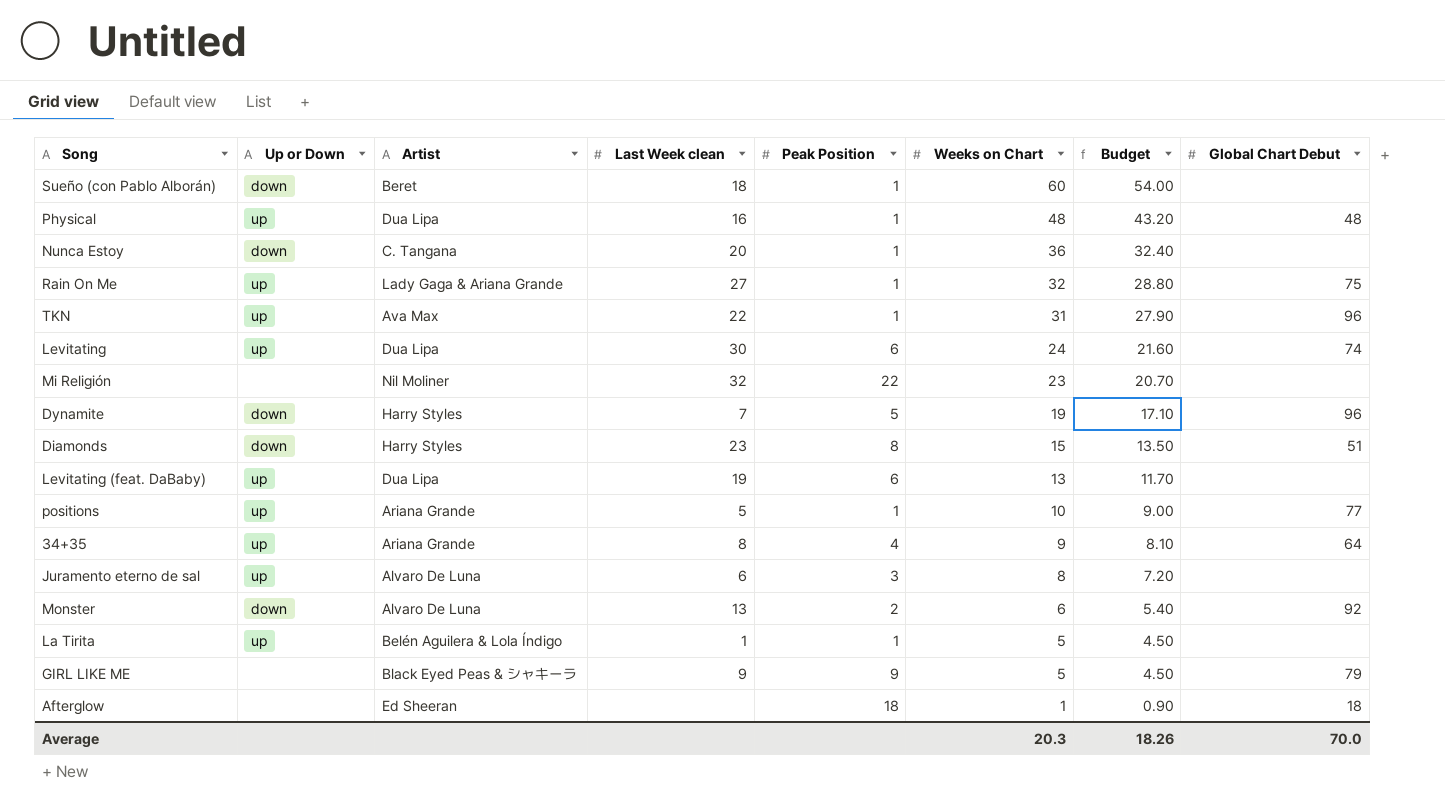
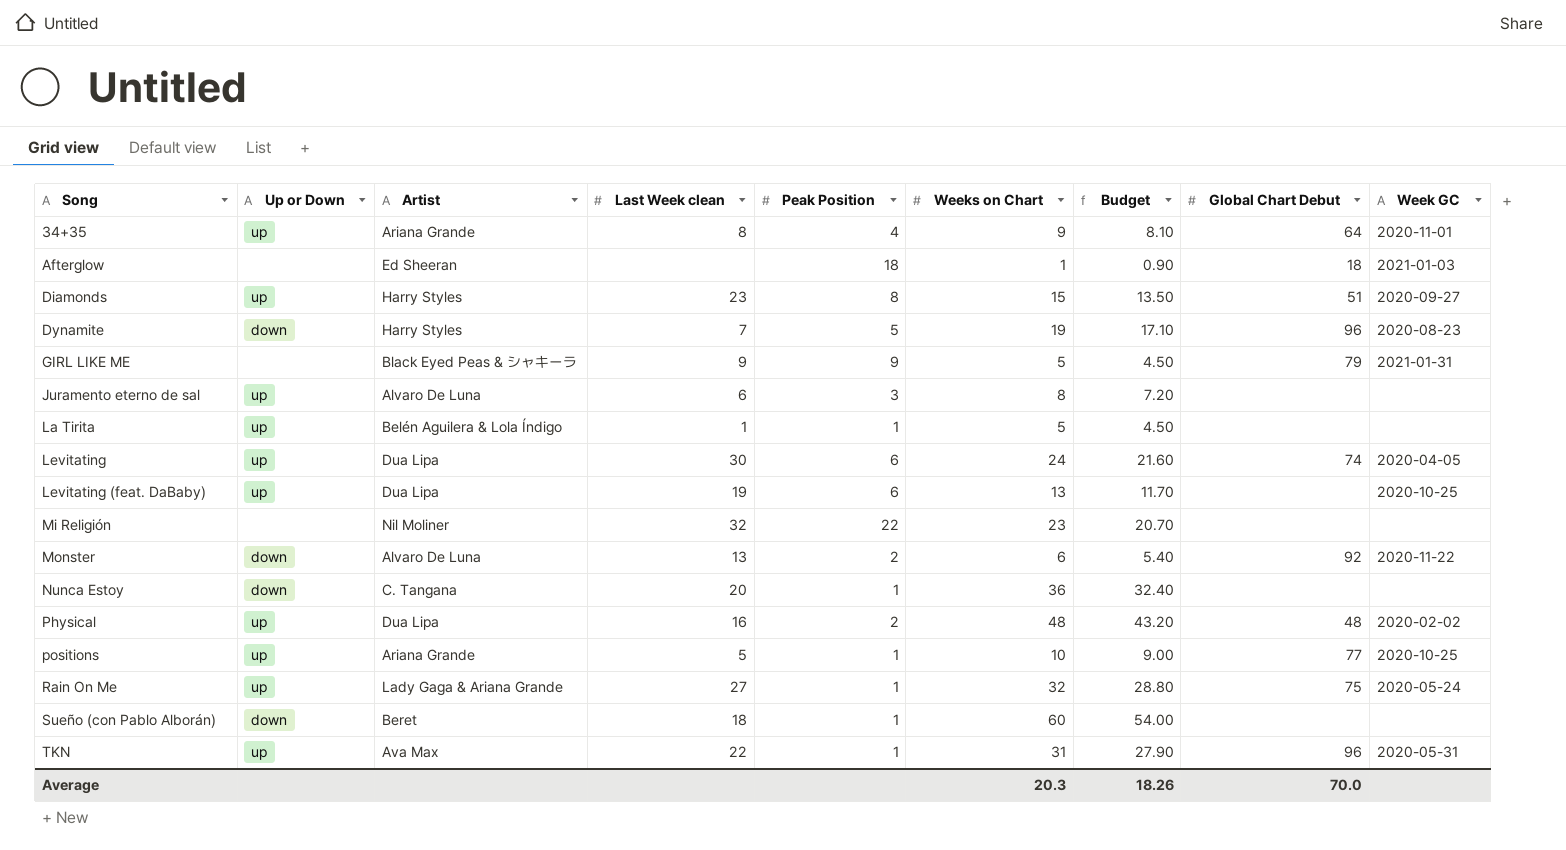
row order: Weeks on Chart descending -> Song ascending
column Week GC | position: none -> 9
Diamonds | Up or Down: down -> up
Physical | Peak Position: 1 -> 2

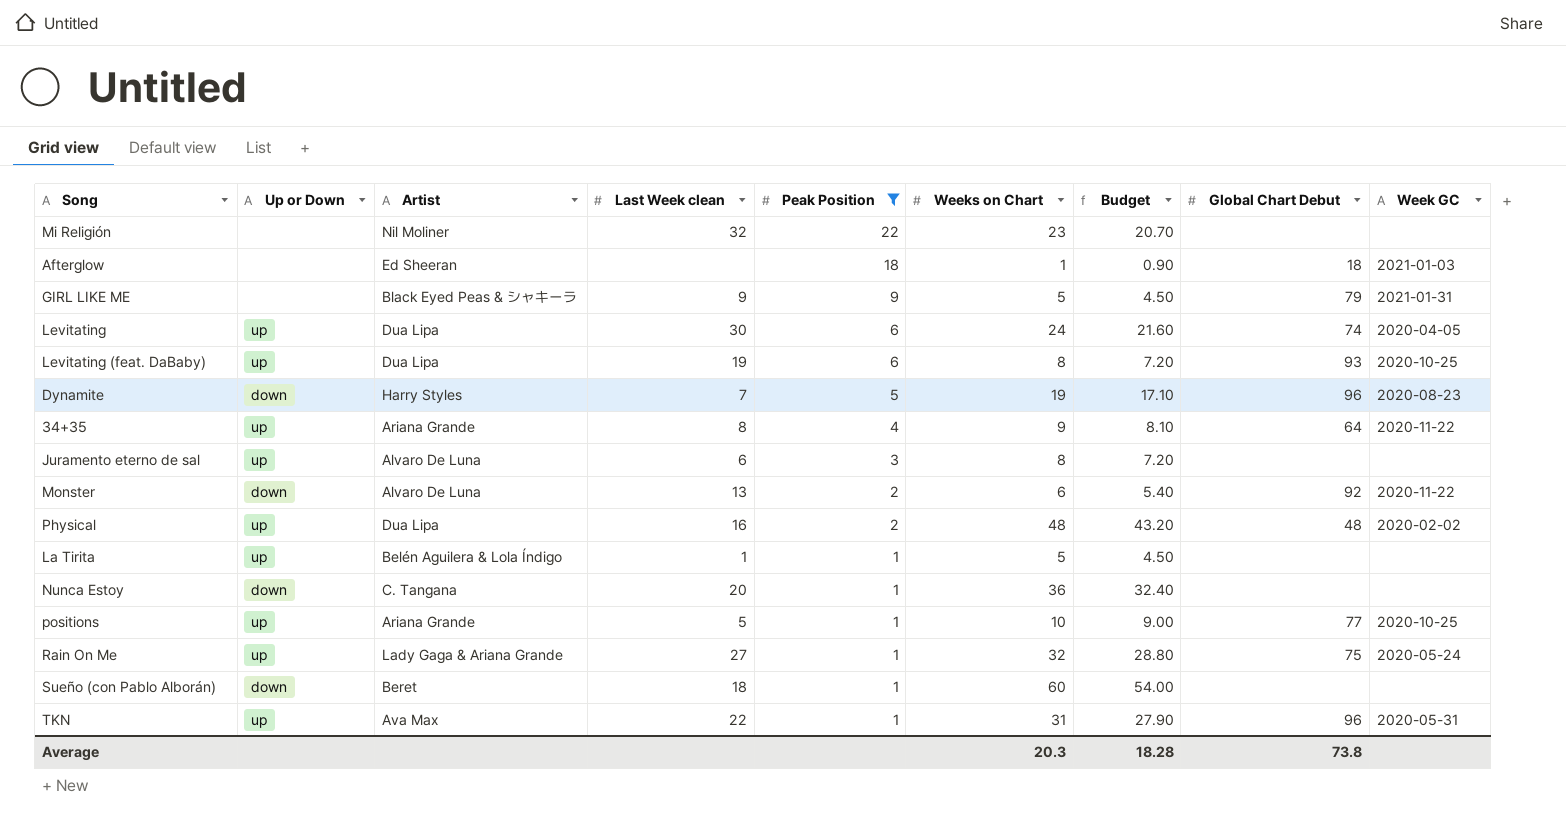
filter: none -> Peak Position != 8
row order: Song ascending -> Peak Position descending
Levitating (feat. DaBaby) | Weeks on Chart: 13 -> 8
Levitating (feat. DaBaby) | Budget: 11.70 -> 7.20
Levitating (feat. DaBaby) | Global Chart Debut: none -> 93
34+35 | Week GC: 2020-11-01 -> 2020-11-22
Average | Budget: 18.26 -> 18.28
Average | Global Chart Debut: 70.0 -> 73.8

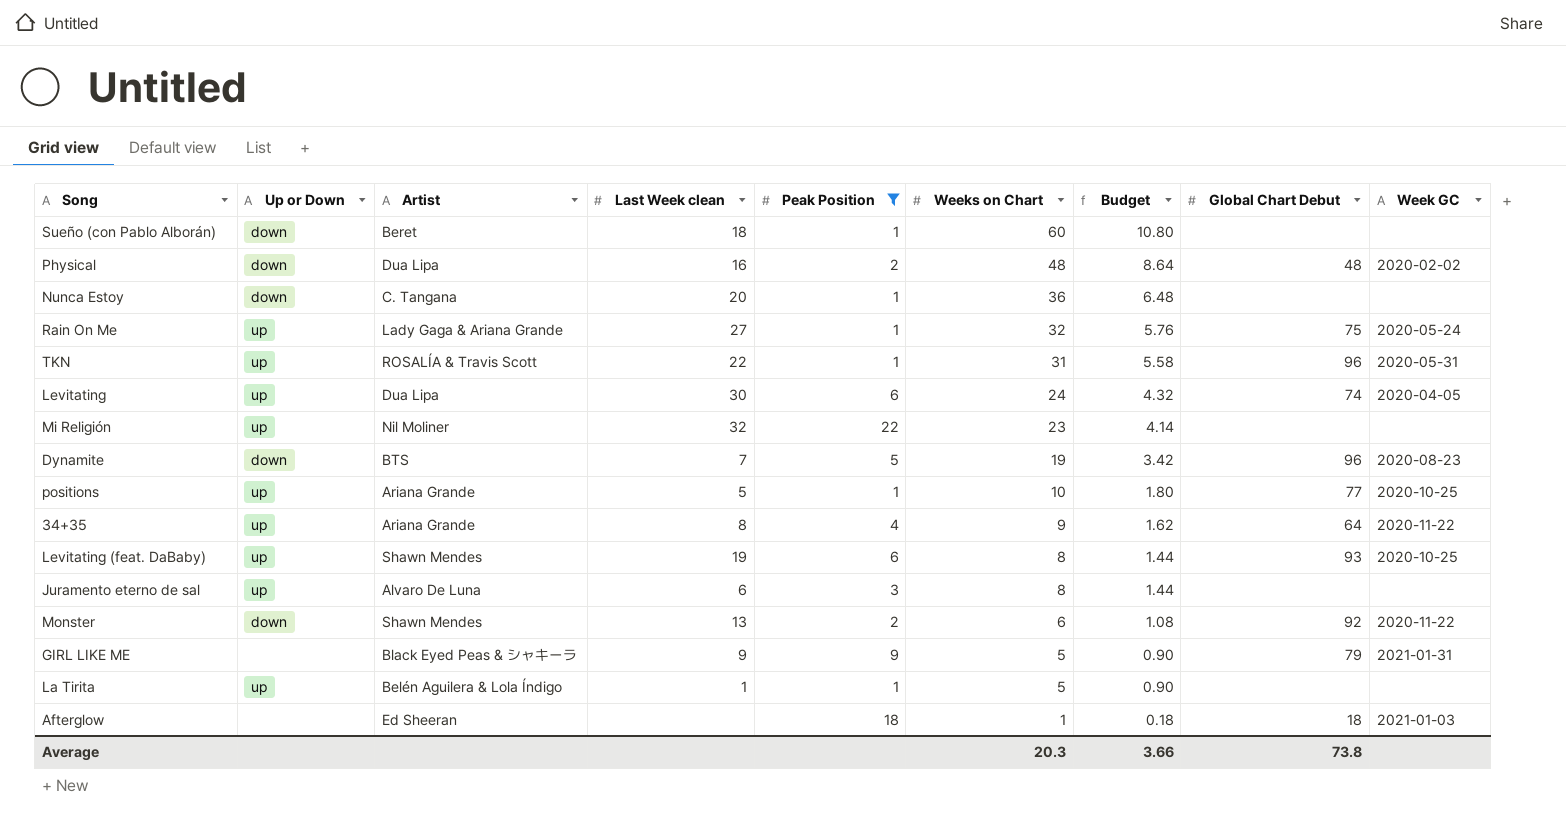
row order: Peak Position descending -> Weeks on Chart descending
column Budget | formula: [Weeks on Chart] * 0.9 -> [Weeks on Chart] * 0.18
Physical | Up or Down: up -> down
TKN | Artist: Ava Max -> ROSALÍA & Travis Scott
Mi Religión | Up or Down: none -> up
Dynamite | Artist: Harry Styles -> BTS
Levitating (feat. DaBaby) | Artist: Dua Lipa -> Shawn Mendes
Monster | Artist: Alvaro De Luna -> Shawn Mendes
Average | Budget: 18.28 -> 3.66

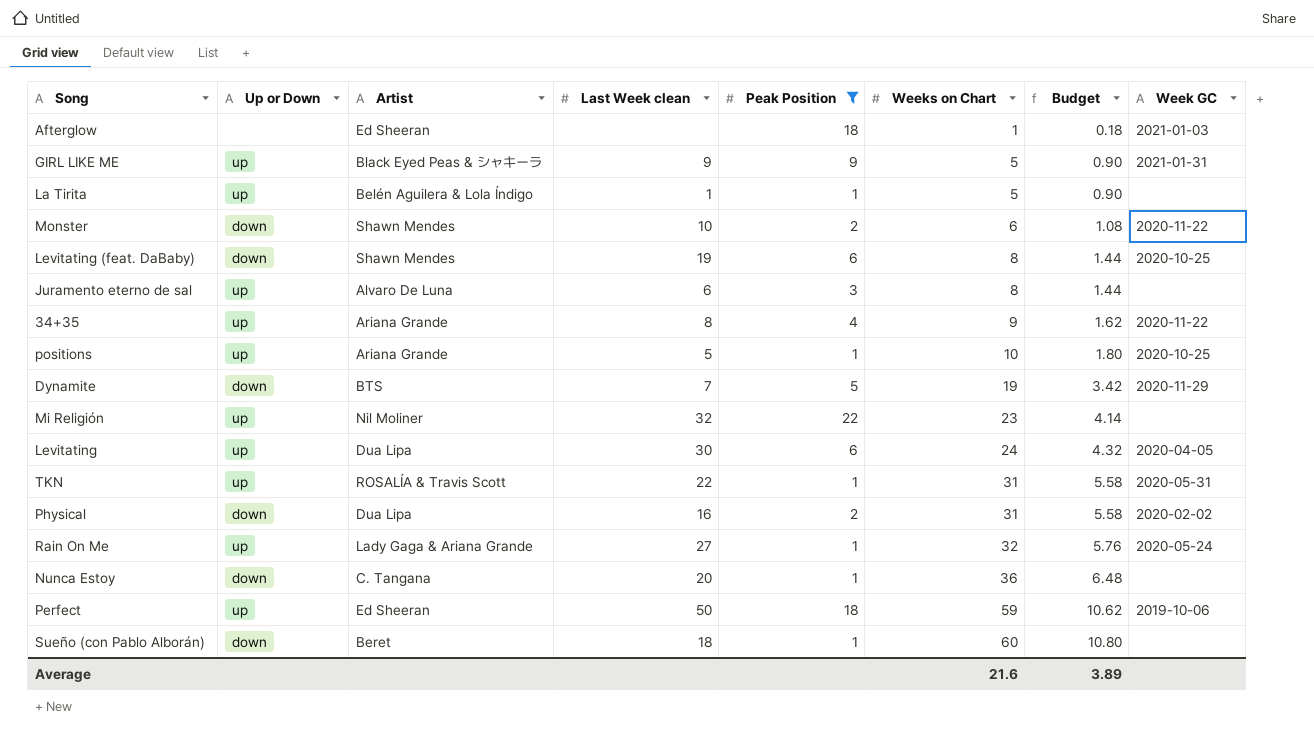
row order: Weeks on Chart descending -> Weeks on Chart ascending
column Global Chart Debut | position: 8 -> none
GIRL LIKE ME | Up or Down: none -> up
Monster | Last Week clean: 13 -> 10
Levitating (feat. DaBaby) | Up or Down: up -> down
Dynamite | Week GC: 2020-08-23 -> 2020-11-29
Physical | Weeks on Chart: 48 -> 31
Physical | Budget: 8.64 -> 5.58
row Perfect: none -> up | Ed Sheeran | 50 | 18 | 59 | 10.62 | 2019-10-06
Average | Weeks on Chart: 20.3 -> 21.6
Average | Budget: 3.66 -> 3.89

